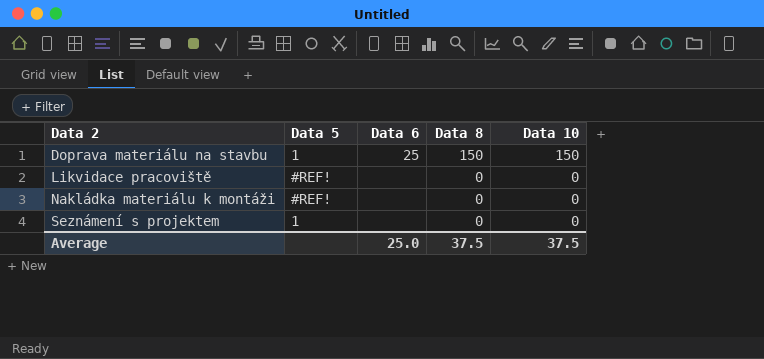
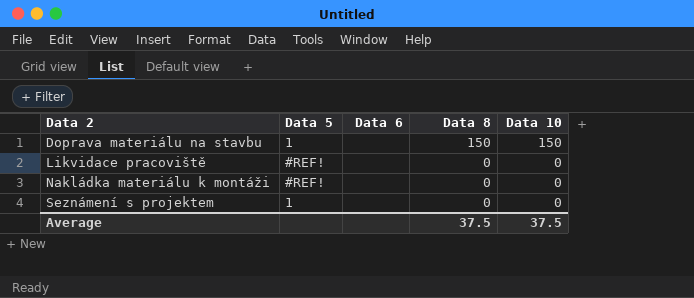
Doprava materiálu na stavbu | Data 6: 25 -> none
Average | Data 6: 25.0 -> none

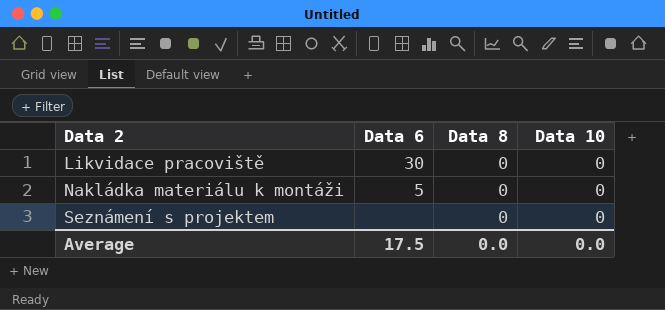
column Data 5 | position: 2 -> none
row Doprava materiálu na stavbu: 1 | none | 150 | 150 -> none
Likvidace pracoviště | Data 6: none -> 30
Nakládka materiálu k montáži | Data 6: none -> 5
Average | Data 6: none -> 17.5
Average | Data 8: 37.5 -> 0.0
Average | Data 10: 37.5 -> 0.0

